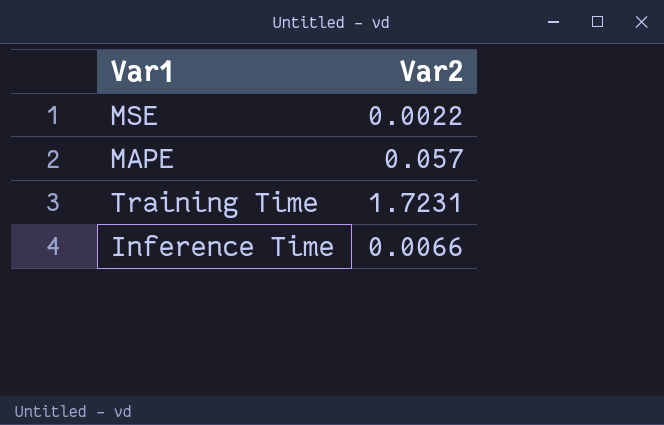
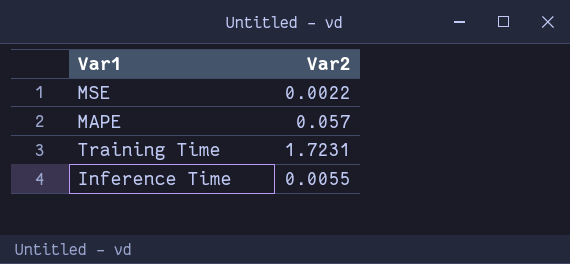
Inference Time | Var2: 0.0066 -> 0.0055

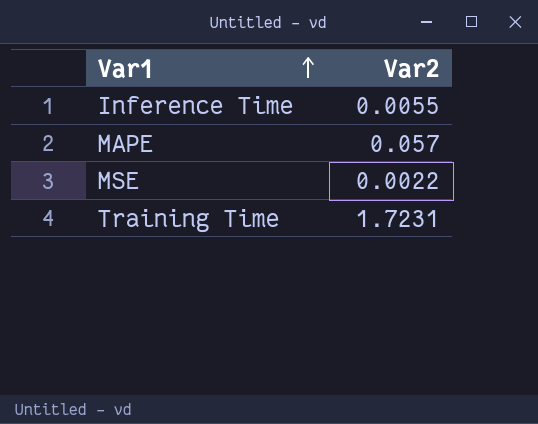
row order: none -> Var1 ascending

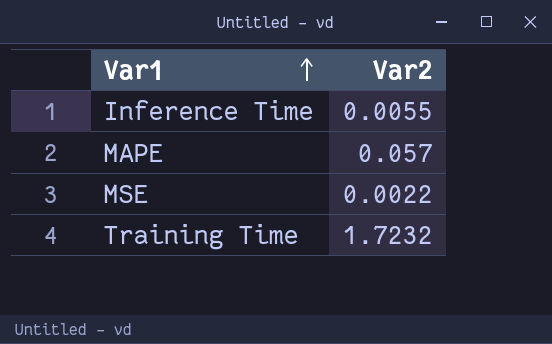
Training Time | Var2: 1.7231 -> 1.7232

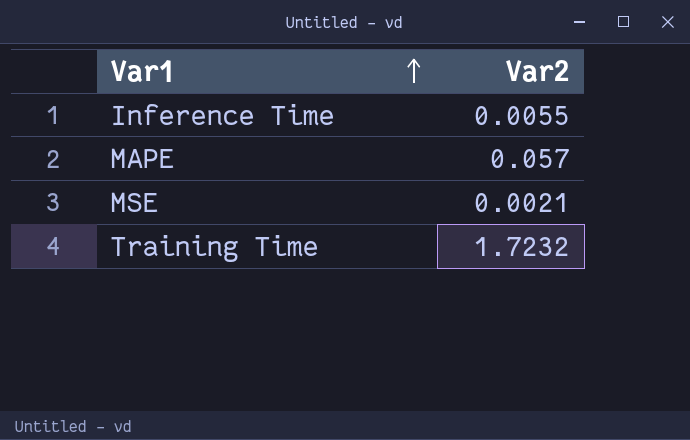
MSE | Var2: 0.0022 -> 0.0021

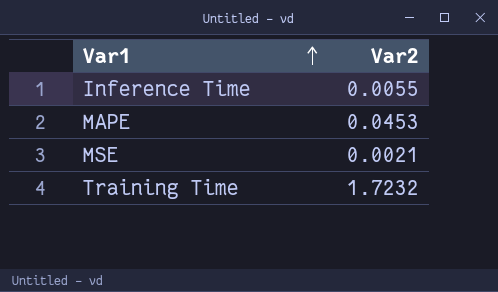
MAPE | Var2: 0.057 -> 0.0453

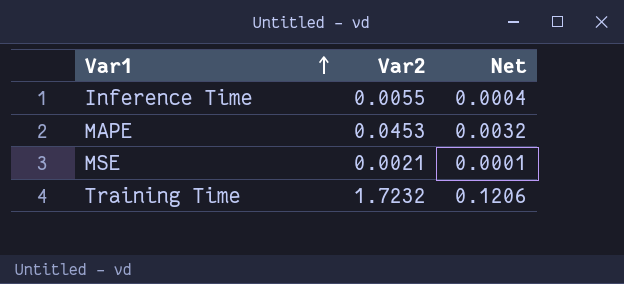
column Net | formula: none -> [Var2] * 0.07

